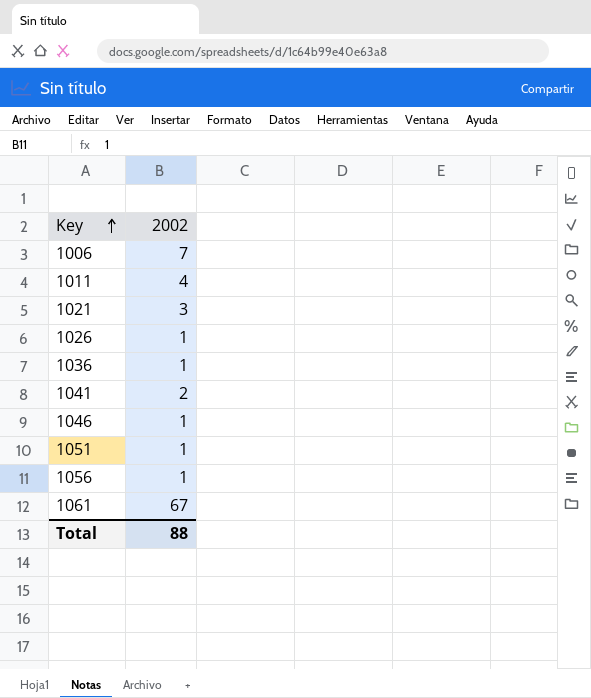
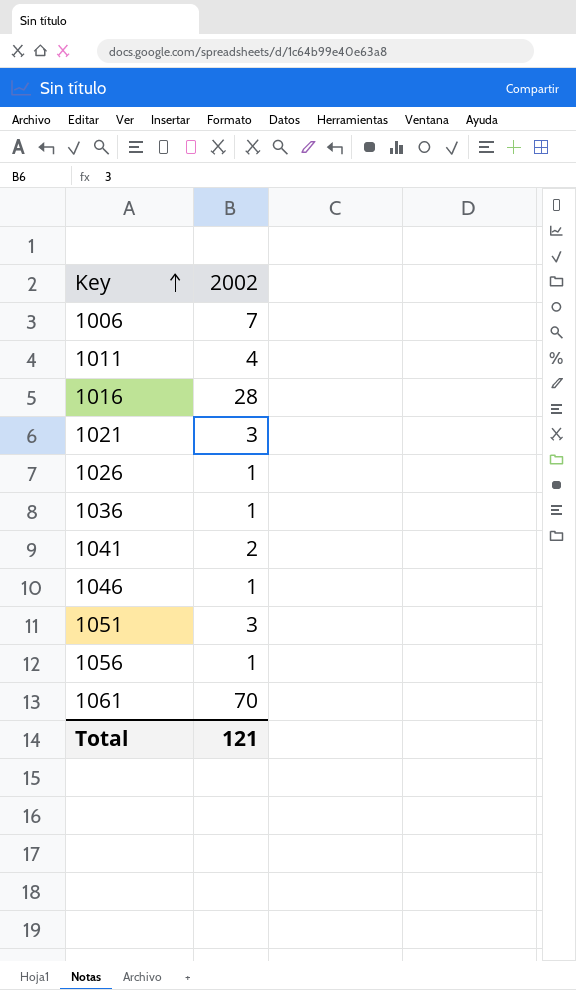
row 1016: none -> 28
1051 | 2002: 1 -> 3
1061 | 2002: 67 -> 70
Total | 2002: 88 -> 121

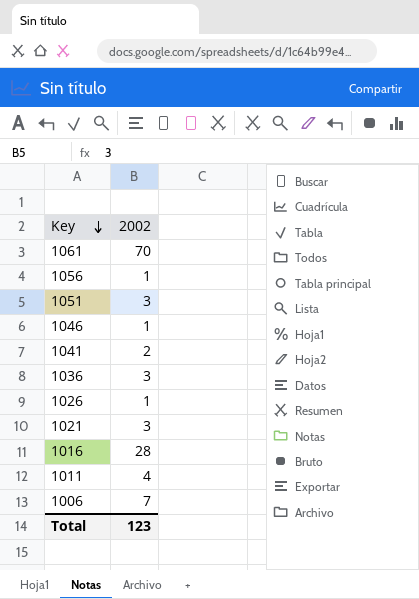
row order: Key ascending -> Key descending
1036 | 2002: 1 -> 3
Total | 2002: 121 -> 123

